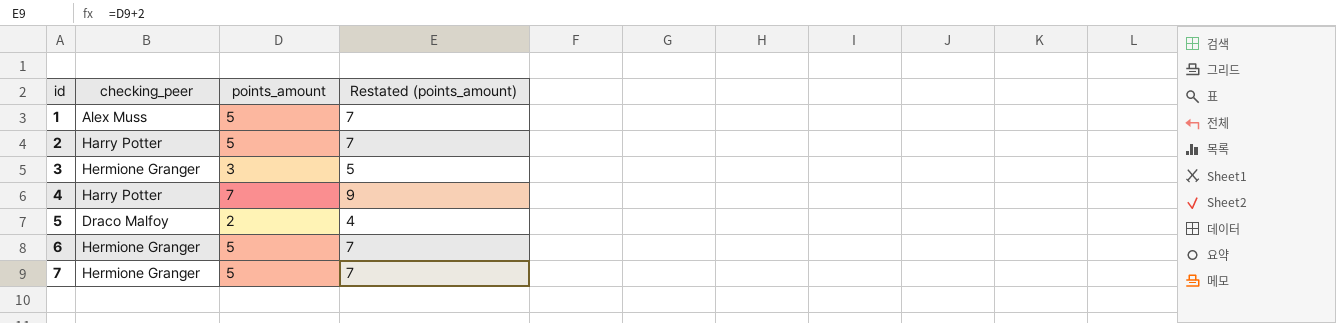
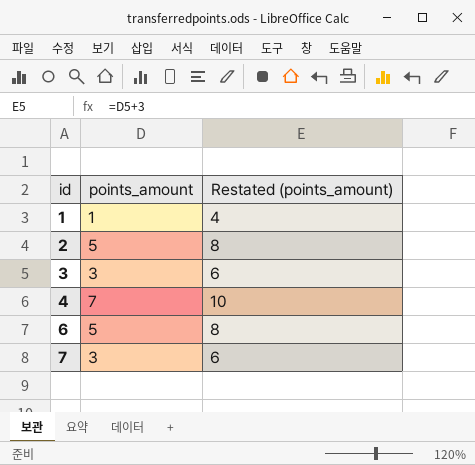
column checking_peer | position: 2 -> none
column Restated (points_amount) | formula: [points_amount] + 2 -> [points_amount] + 3
row 5: Draco Malfoy | 2 | 4 -> none
1 | points_amount: 5 -> 1
7 | points_amount: 5 -> 3

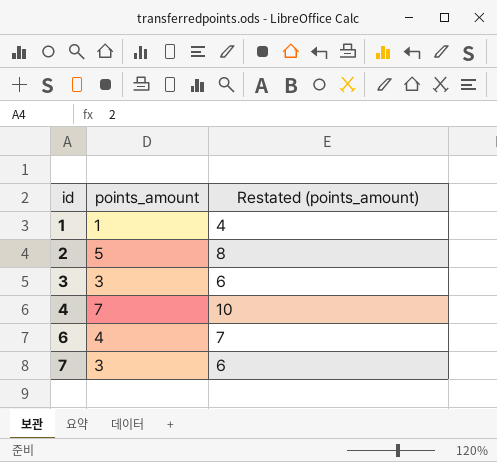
6 | points_amount: 5 -> 4
6 | Restated (points_amount): 8 -> 7

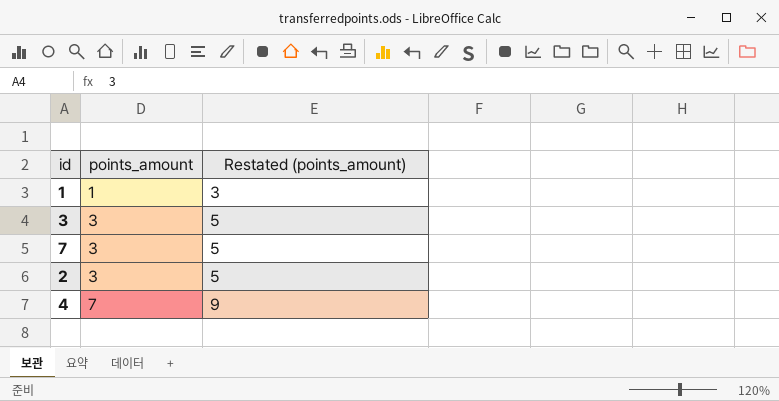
row order: id ascending -> points_amount ascending
column Restated (points_amount) | formula: [points_amount] + 3 -> [points_amount] + 2
row 6: 4 | 7 -> none
2 | points_amount: 5 -> 3

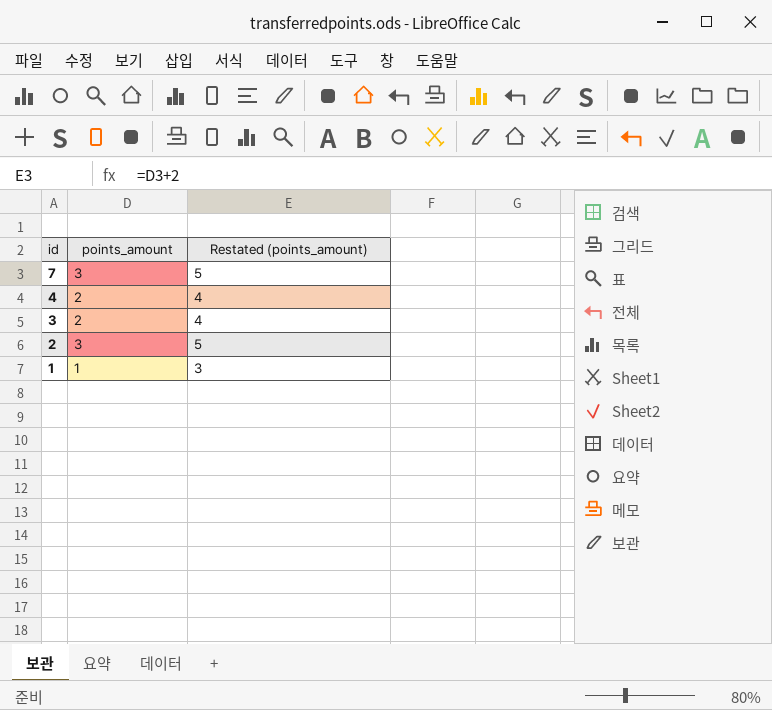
row order: points_amount ascending -> id descending
4 | points_amount: 7 -> 2
4 | Restated (points_amount): 9 -> 4
3 | points_amount: 3 -> 2
3 | Restated (points_amount): 5 -> 4

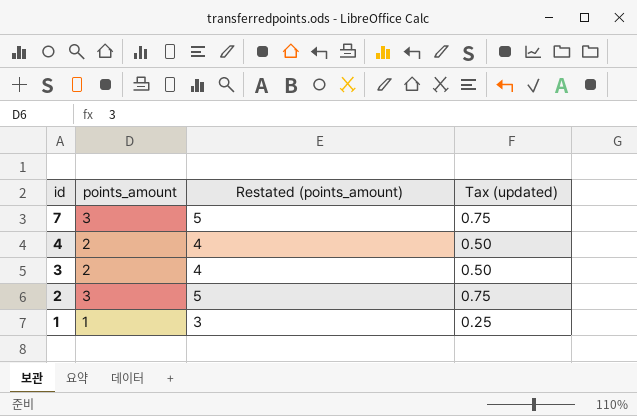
column Tax (updated) | formula: none -> [points_amount] * 0.25

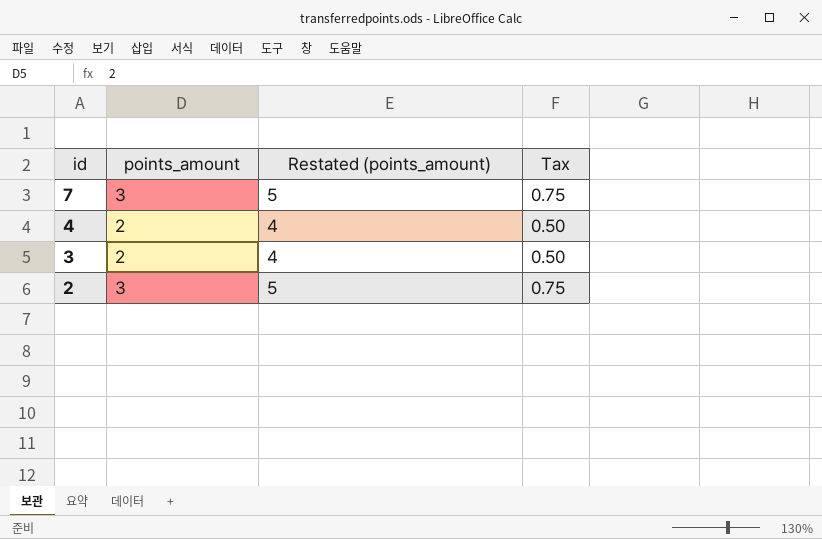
column name: Tax (updated) -> Tax
row 1: 1 | 3 | 0.25 -> none

